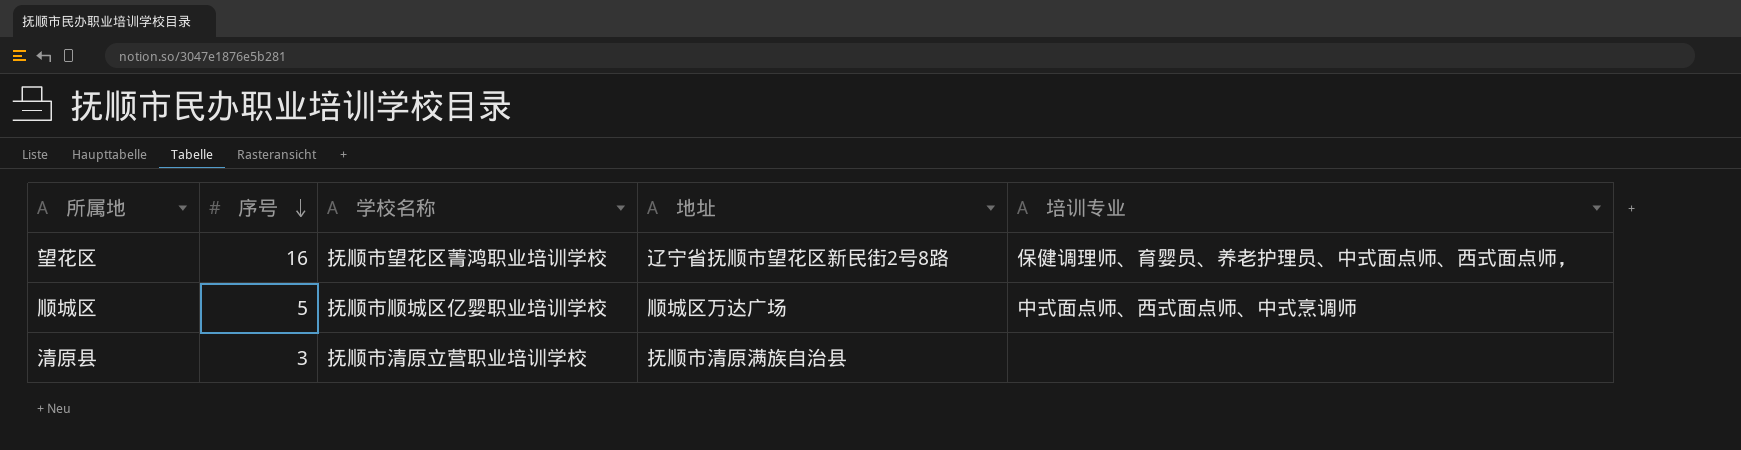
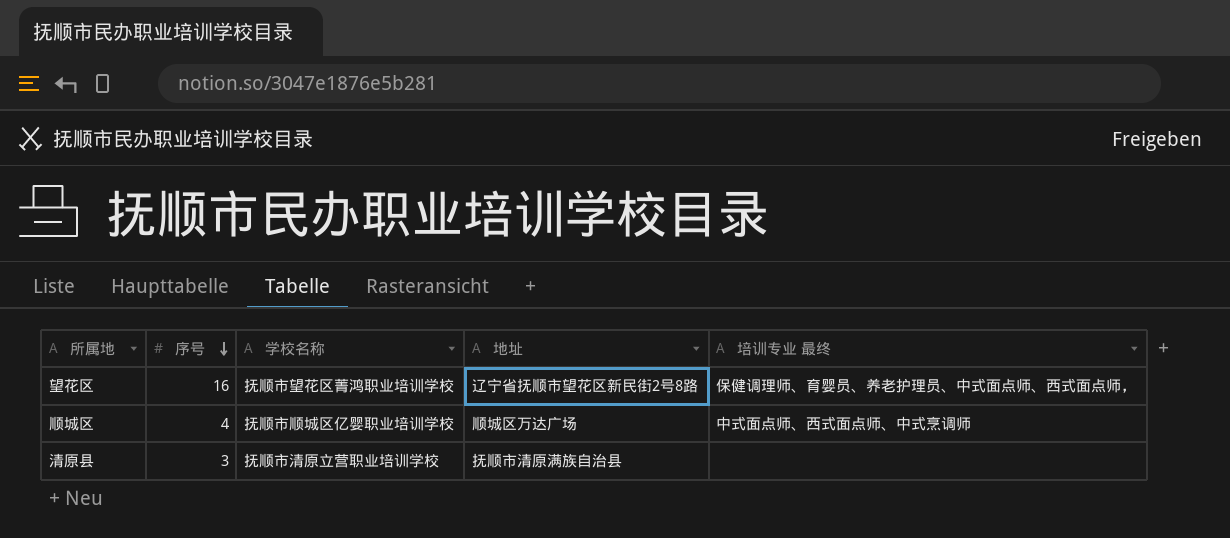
column name: 培训专业 -> 培训专业 最终
顺城区 | 序号: 5 -> 4

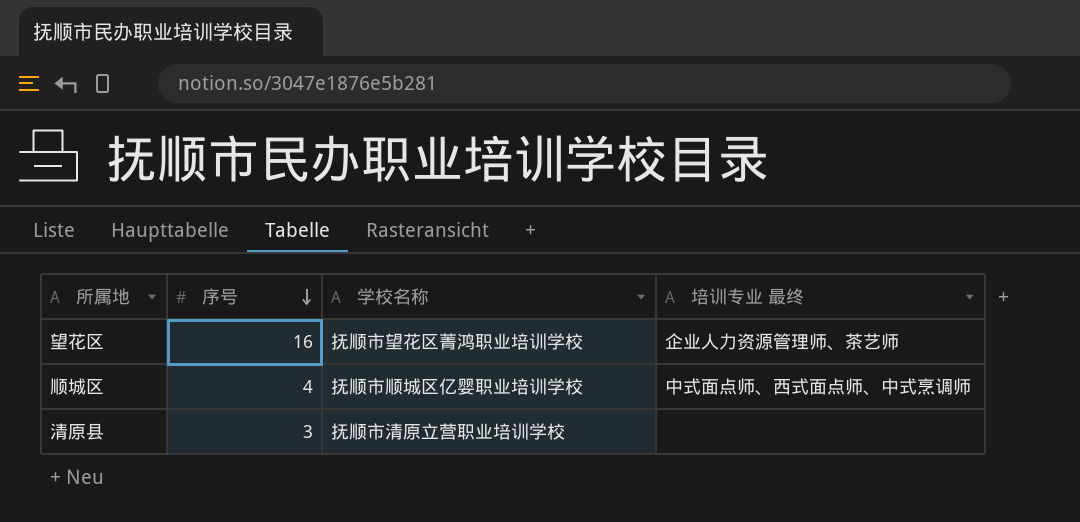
column 地址 | position: 4 -> none
望花区 | 培训专业 最终: 保健调理师、育婴员、养老护理员、中式面点师、西式面点师， -> 企业人力资源管理师、茶艺师

